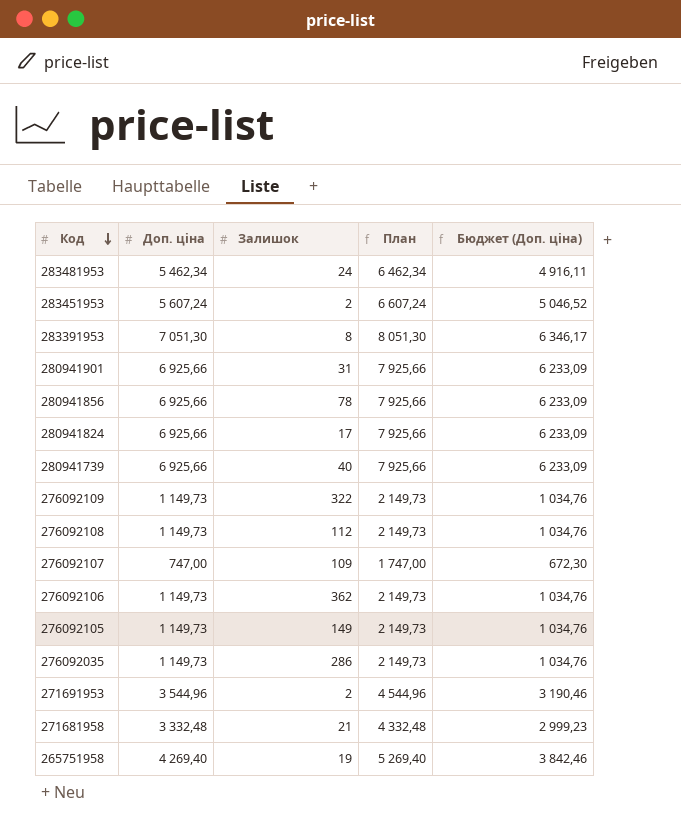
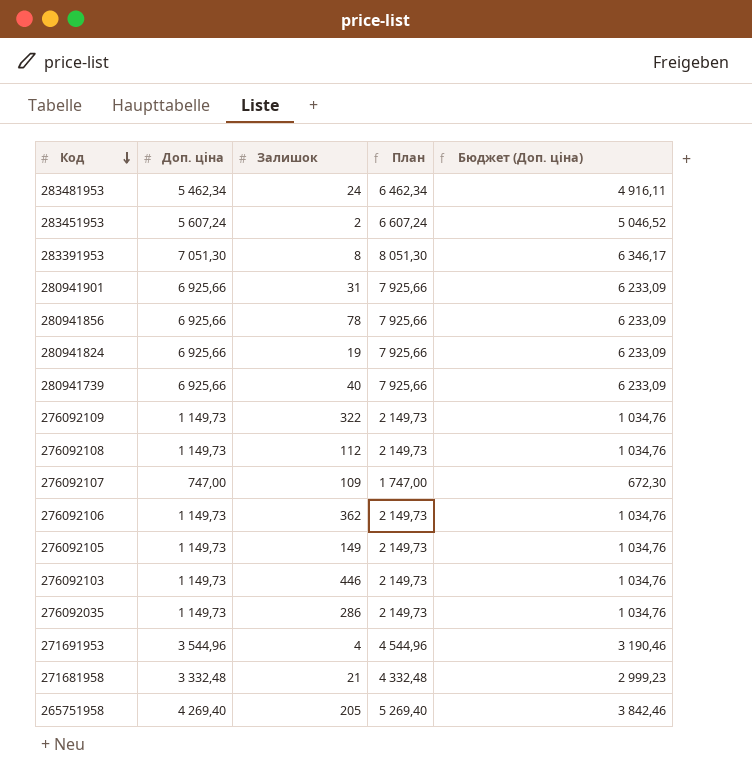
280941824 | Залишок: 17 -> 19
row 276092103: none -> 1 149,73 | 446 | 2 149,73 | 1 034,76
271691953 | Залишок: 2 -> 4
265751958 | Залишок: 19 -> 205

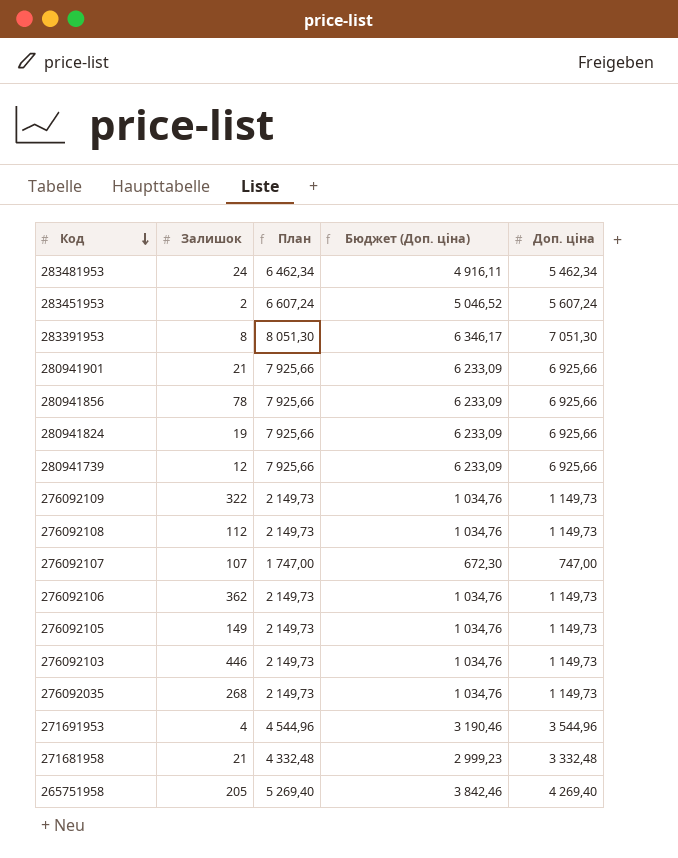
column Доп. ціна | position: 2 -> 5
280941901 | Залишок: 31 -> 21
280941739 | Залишок: 40 -> 12
276092107 | Залишок: 109 -> 107
276092035 | Залишок: 286 -> 268

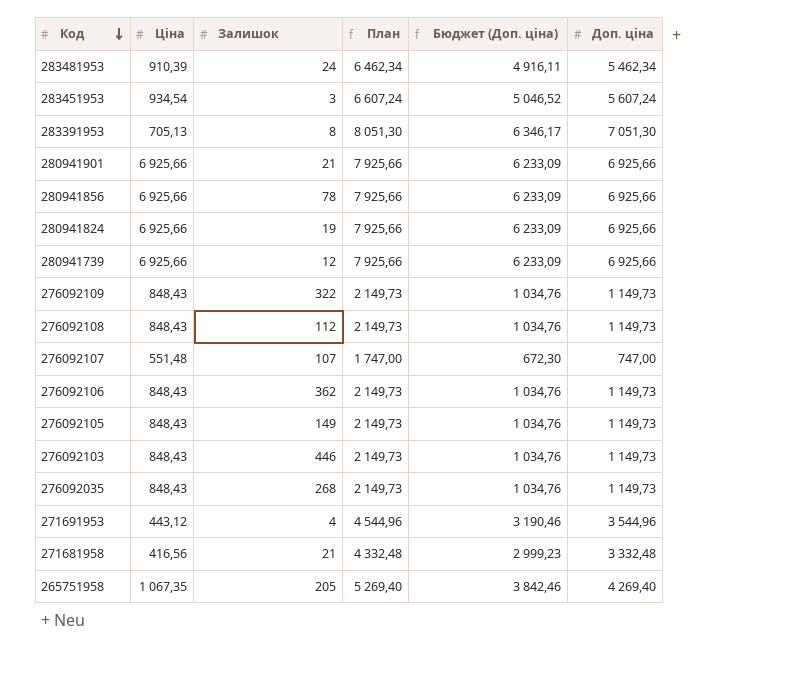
column Ціна | position: none -> 2
283451953 | Залишок: 2 -> 3

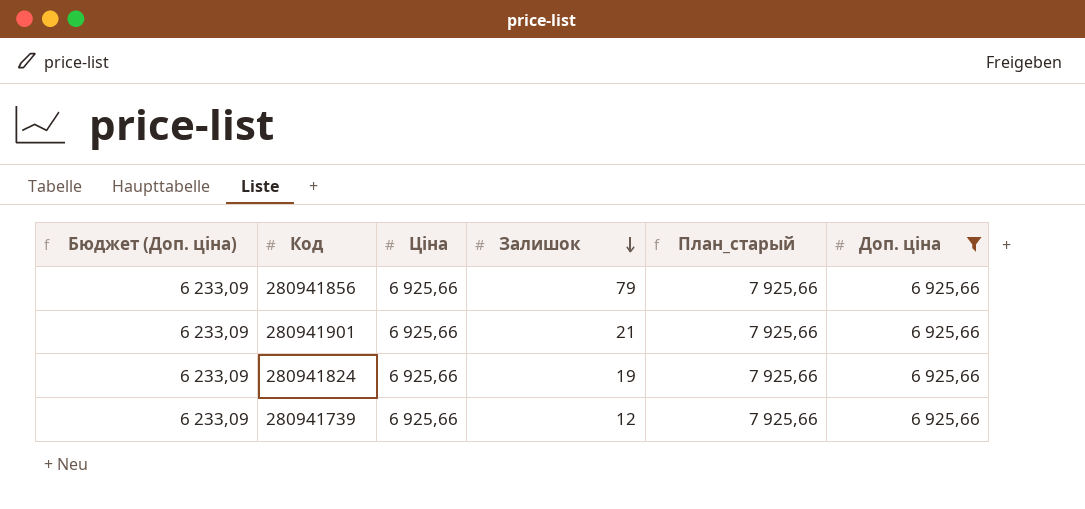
filter: none -> Доп. ціна = 6 925,66
row order: Код descending -> Залишок descending
column Бюджет (Доп. ціна) | position: 5 -> 1
column name: План -> План_старый
280941856 | Залишок: 78 -> 79

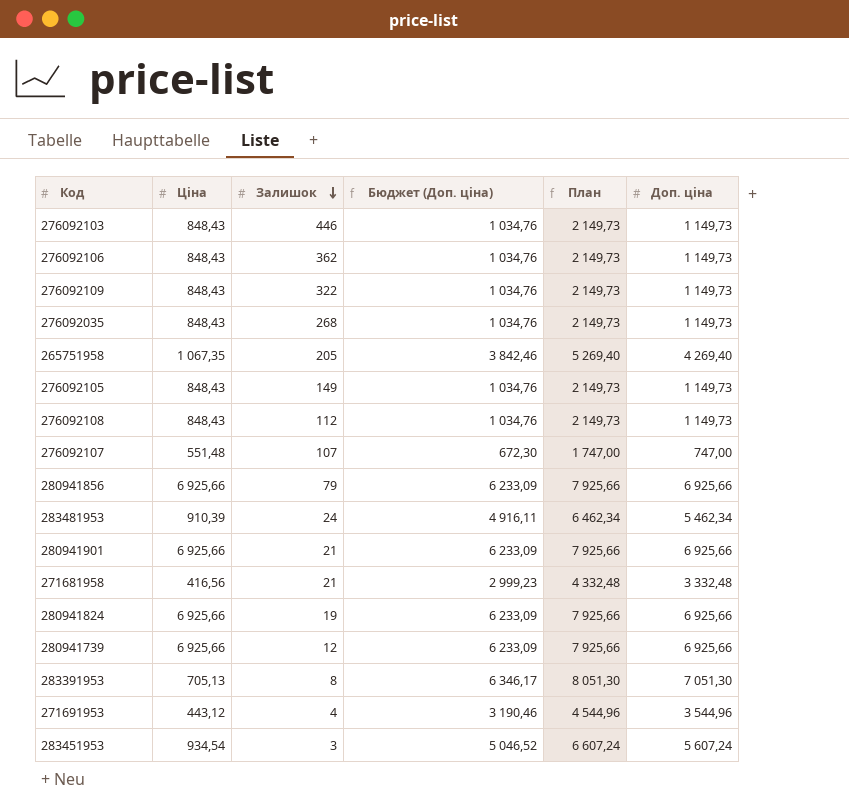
filter: Доп. ціна = 6 925,66 -> none
column Бюджет (Доп. ціна) | position: 1 -> 4
column name: План_старый -> План

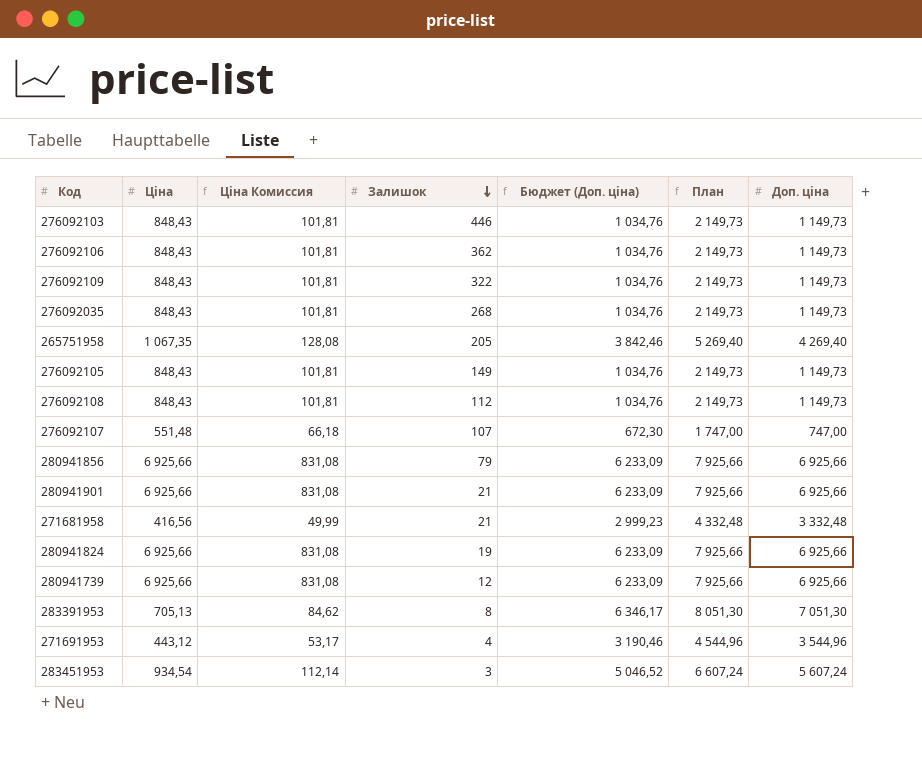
column Ціна Комиссия | formula: none -> [Ціна] * 0,12
row 283481953: 910,39 | 24 | 4 916,11 | 6 462,34 | 5 462,34 -> none

